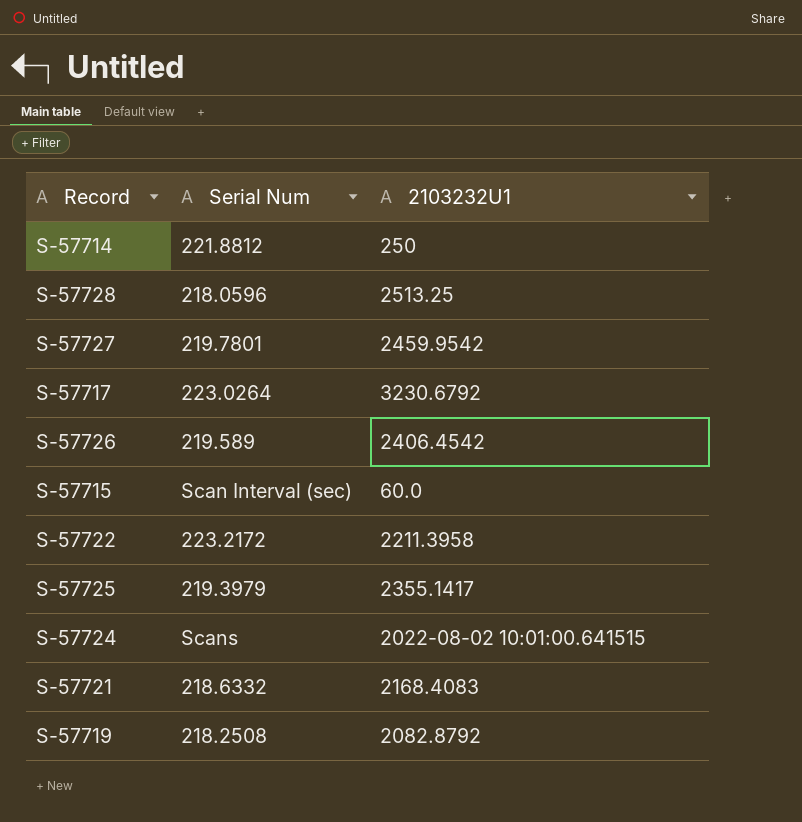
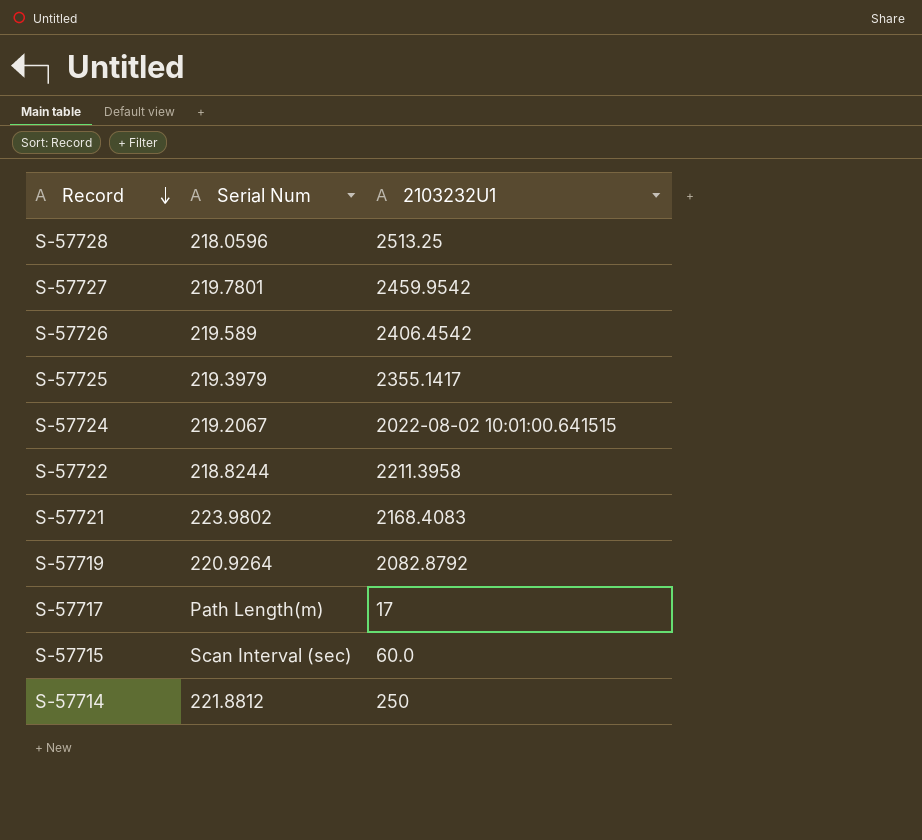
row order: none -> Record descending
S-57724 | Serial Num: Scans -> 219.2067
S-57722 | Serial Num: 223.2172 -> 218.8244
S-57721 | Serial Num: 218.6332 -> 223.9802
S-57719 | Serial Num: 218.2508 -> 220.9264
S-57717 | Serial Num: 223.0264 -> Path Length(m)
S-57717 | 2103232U1: 3230.6792 -> 17

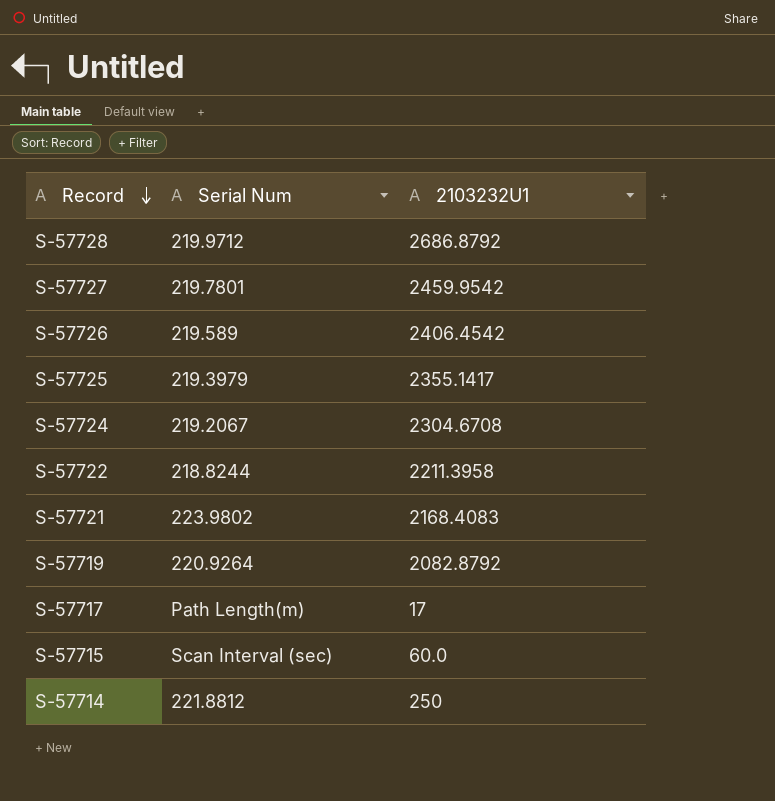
S-57728 | Serial Num: 218.0596 -> 219.9712
S-57728 | 2103232U1: 2513.25 -> 2686.8792
S-57724 | 2103232U1: 2022-08-02 10:01:00.641515 -> 2304.6708

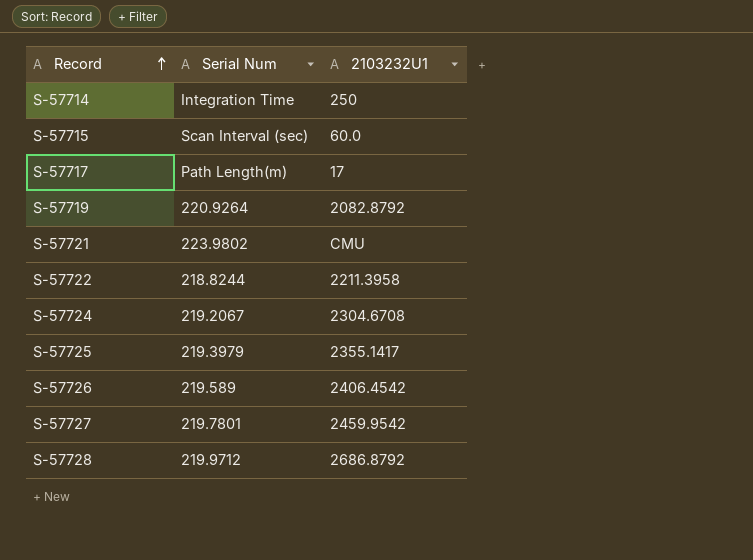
row order: Record descending -> Record ascending
S-57714 | Serial Num: 221.8812 -> Integration Time
S-57721 | 2103232U1: 2168.4083 -> CMU

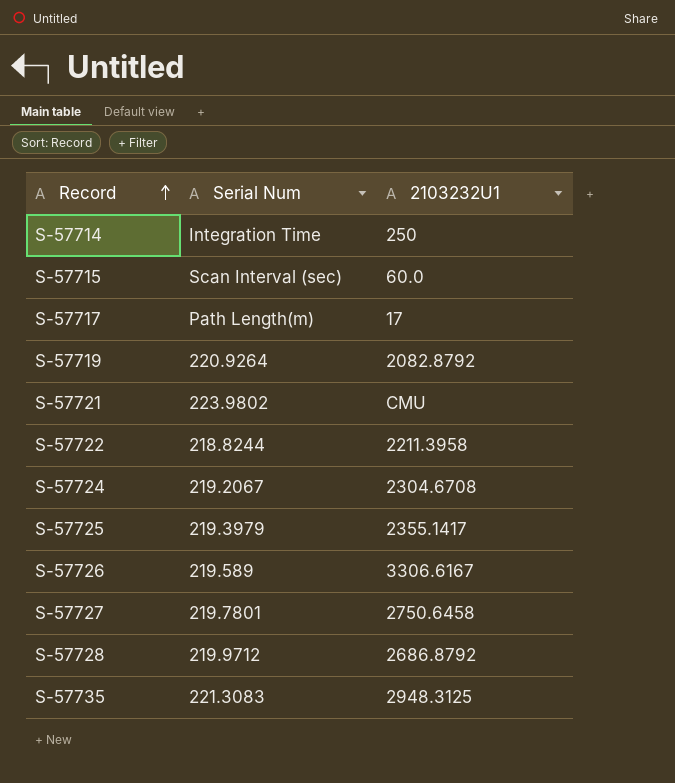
S-57726 | 2103232U1: 2406.4542 -> 3306.6167
S-57727 | 2103232U1: 2459.9542 -> 2750.6458
row S-57735: none -> 221.3083 | 2948.3125

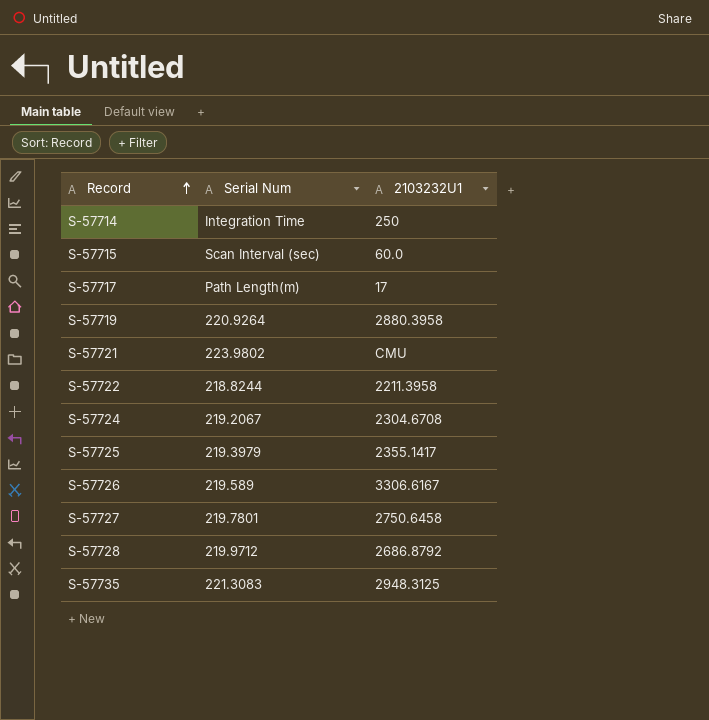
S-57719 | 2103232U1: 2082.8792 -> 2880.3958

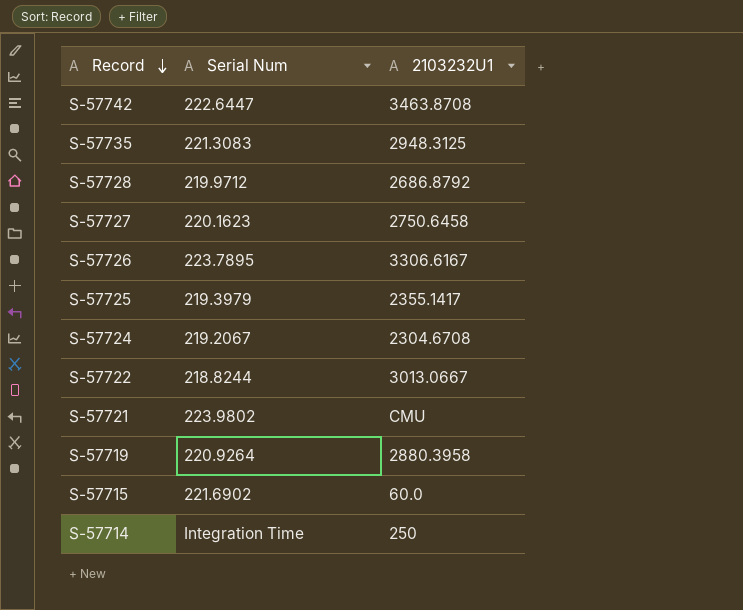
row order: Record ascending -> Record descending
row S-57717: Path Length(m) | 17 -> none
row S-57742: none -> 222.6447 | 3463.8708
S-57727 | Serial Num: 219.7801 -> 220.1623
S-57726 | Serial Num: 219.589 -> 223.7895
S-57722 | 2103232U1: 2211.3958 -> 3013.0667
S-57715 | Serial Num: Scan Interval (sec) -> 221.6902

